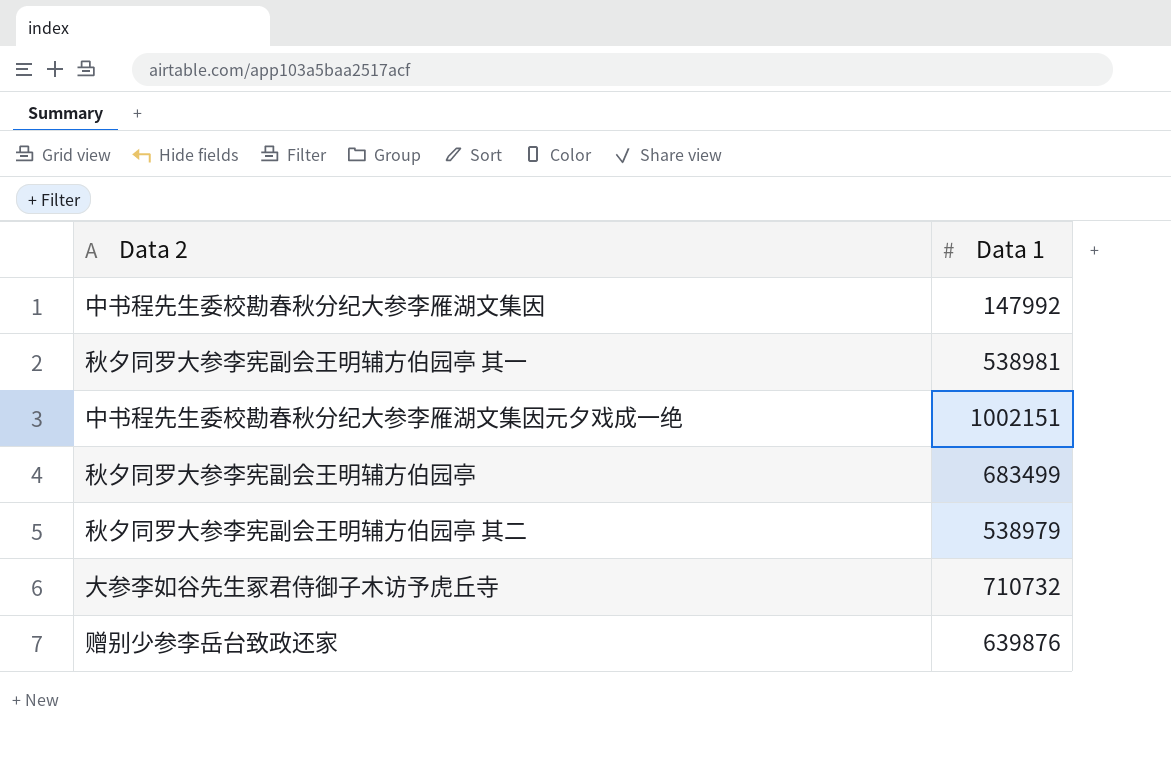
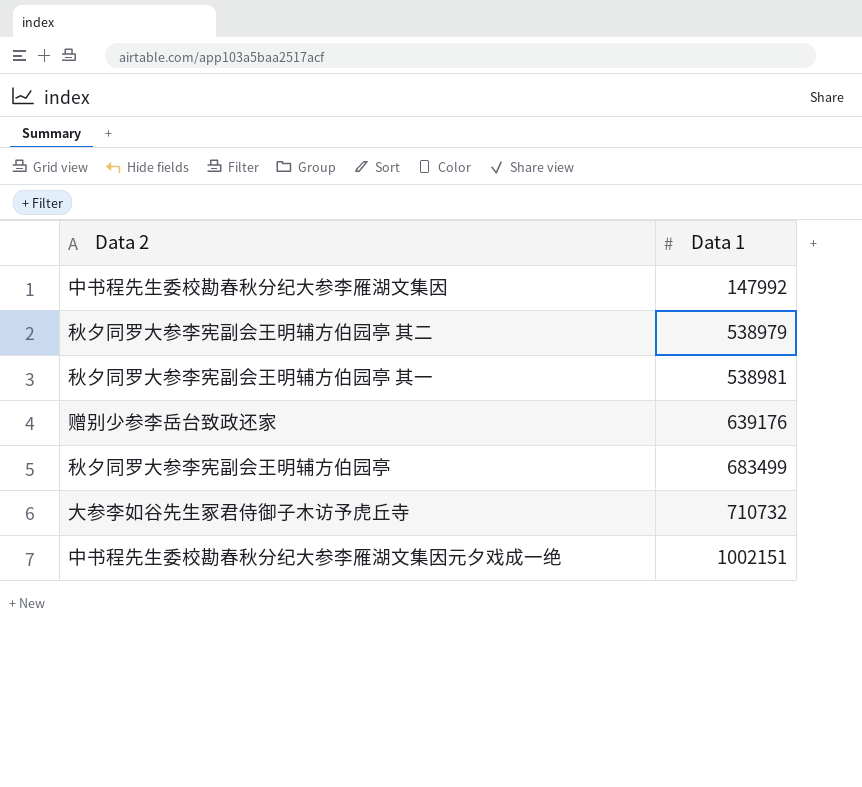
row order: none -> Data 1 ascending
赠别少参李岳台致政还家 | Data 1: 639876 -> 639176

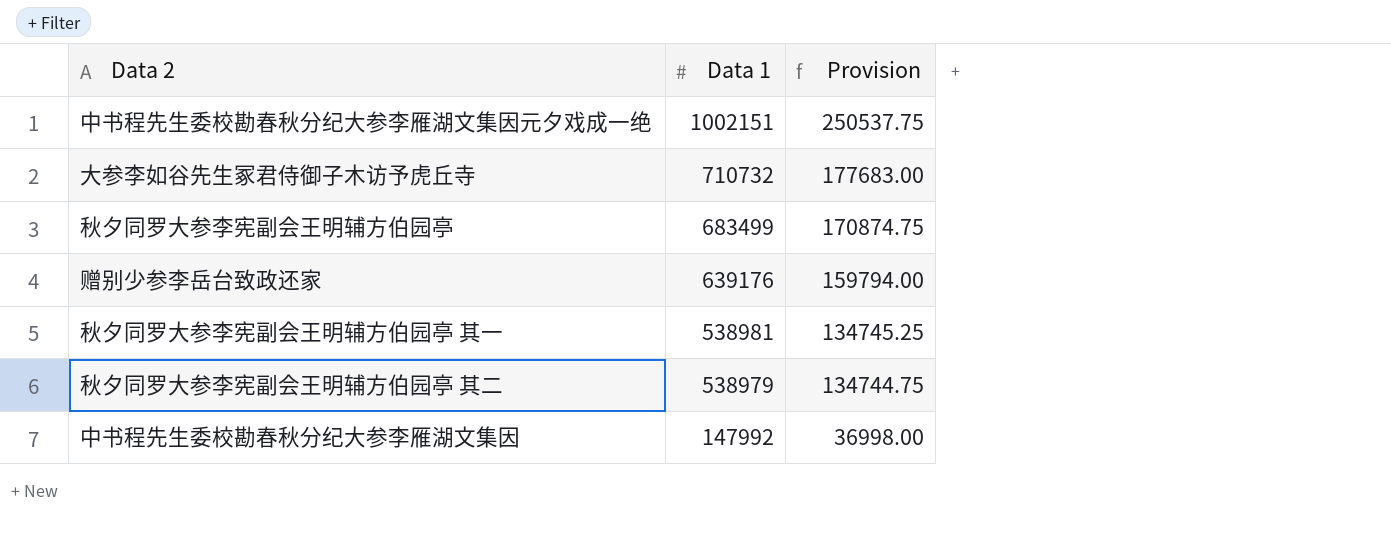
row order: Data 1 ascending -> Data 1 descending
column Provision | formula: none -> [Data 1] * 0.25

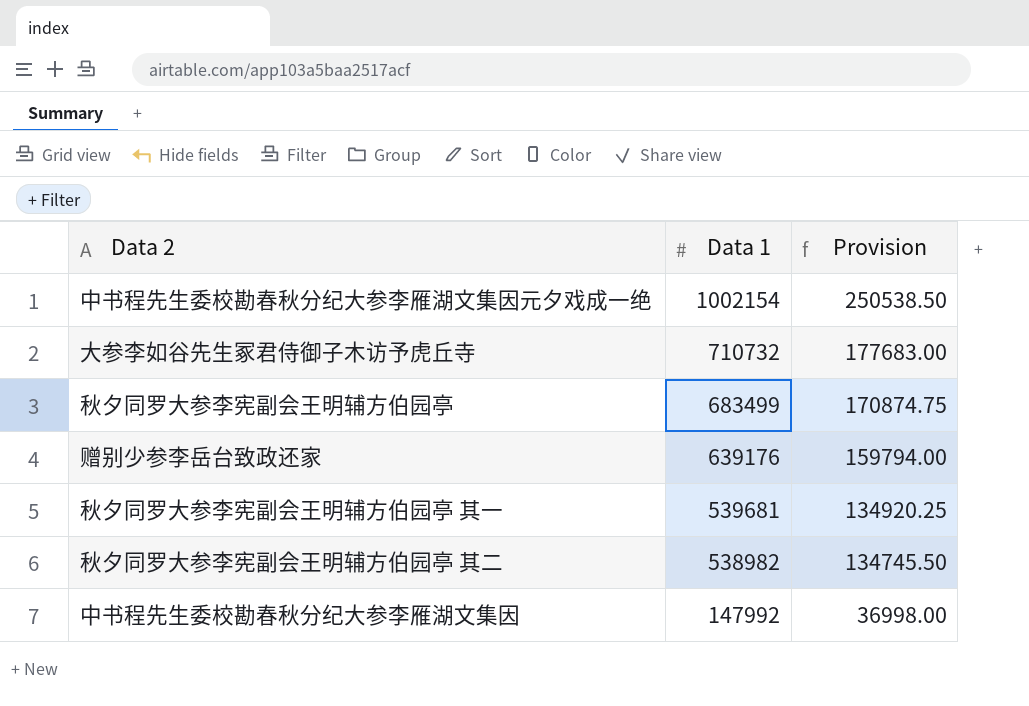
中书程先生委校勘春秋分纪大参李雁湖文集因元夕戏成一绝 | Data 1: 1002151 -> 1002154
中书程先生委校勘春秋分纪大参李雁湖文集因元夕戏成一绝 | Provision: 250537.75 -> 250538.50
秋夕同罗大参李宪副会王明辅方伯园亭 其一 | Data 1: 538981 -> 539681
秋夕同罗大参李宪副会王明辅方伯园亭 其一 | Provision: 134745.25 -> 134920.25
秋夕同罗大参李宪副会王明辅方伯园亭 其二 | Data 1: 538979 -> 538982
秋夕同罗大参李宪副会王明辅方伯园亭 其二 | Provision: 134744.75 -> 134745.50

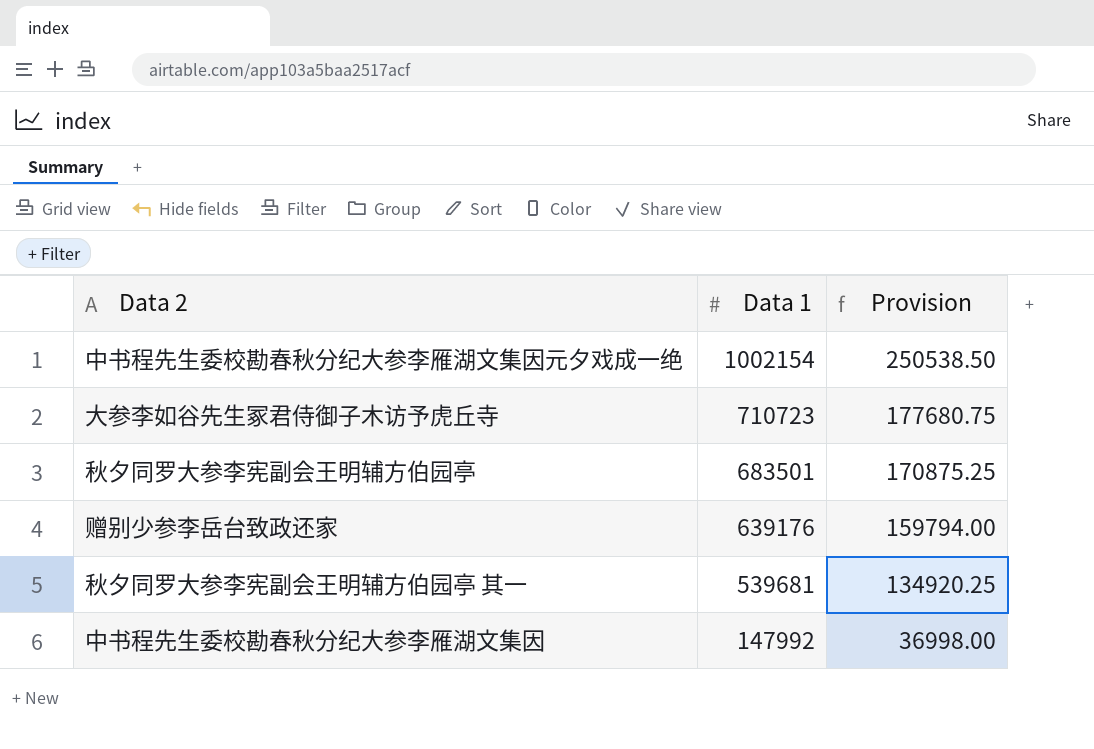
row 秋夕同罗大参李宪副会王明辅方伯园亭 其二: 538982 | 134745.50 -> none
大参李如谷先生冢君侍御子木访予虎丘寺 | Data 1: 710732 -> 710723
大参李如谷先生冢君侍御子木访予虎丘寺 | Provision: 177683.00 -> 177680.75
秋夕同罗大参李宪副会王明辅方伯园亭 | Data 1: 683499 -> 683501
秋夕同罗大参李宪副会王明辅方伯园亭 | Provision: 170874.75 -> 170875.25

